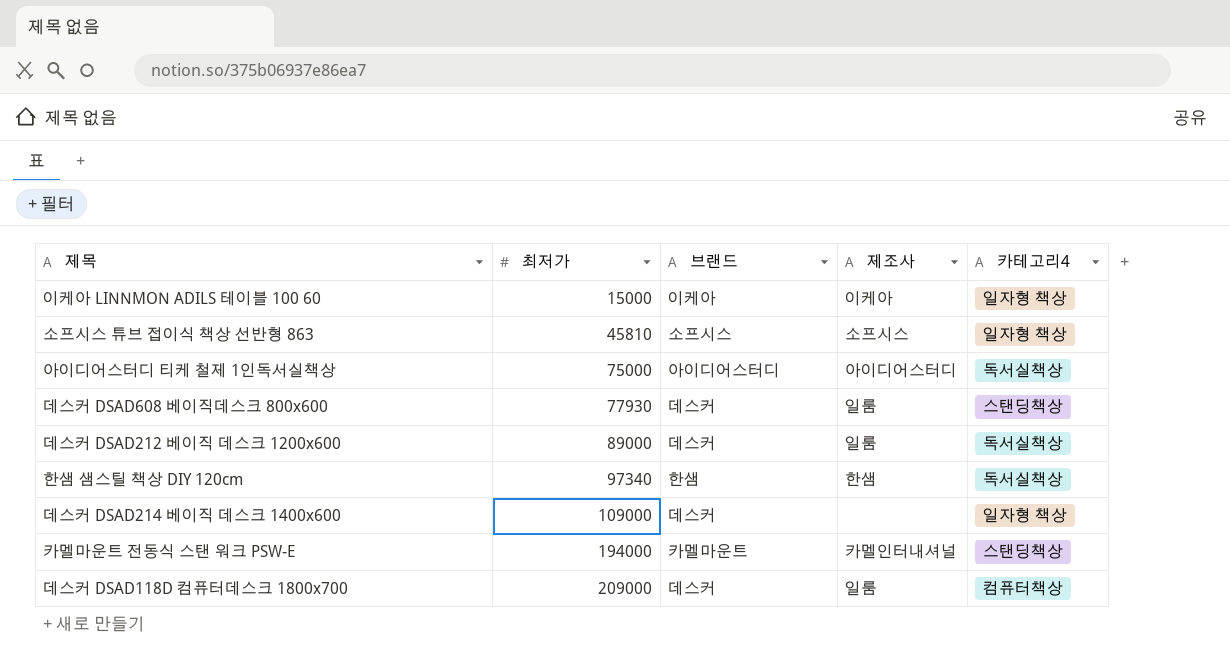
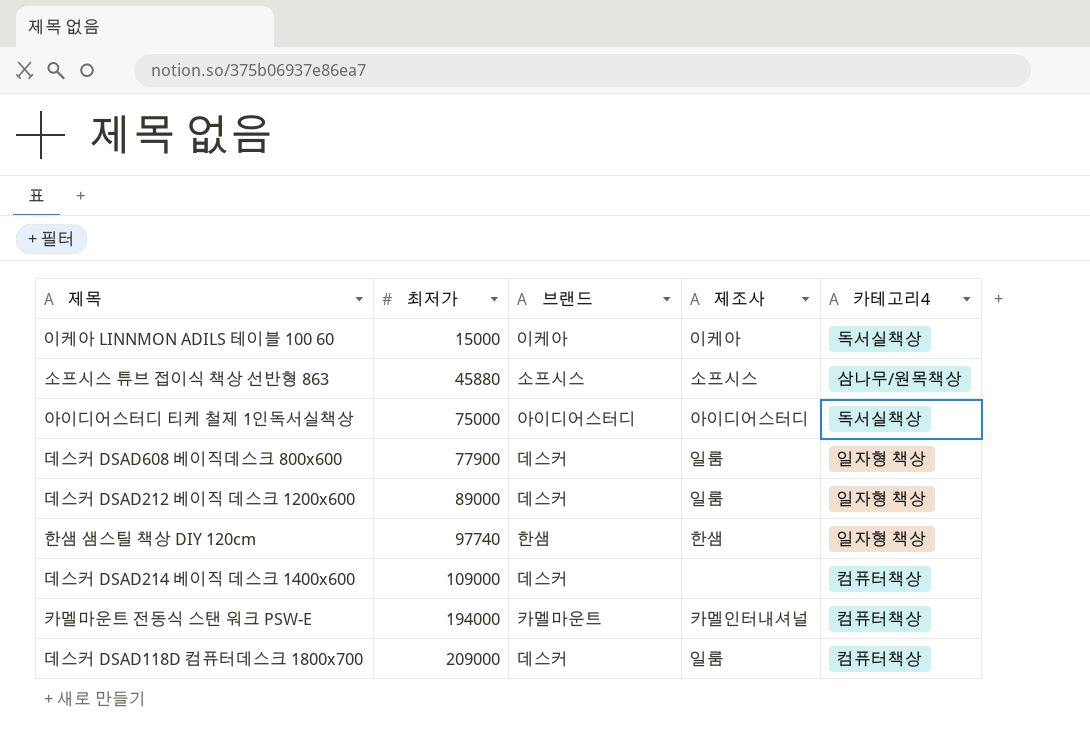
이케아 LINNMON ADILS 테이블 100 60 | 카테고리4: 일자형 책상 -> 독서실책상
소프시스 튜브 접이식 책상 선반형 863 | 최저가: 45810 -> 45880
소프시스 튜브 접이식 책상 선반형 863 | 카테고리4: 일자형 책상 -> 삼나무/원목책상
데스커 DSAD608 베이직데스크 800x600 | 최저가: 77930 -> 77900
데스커 DSAD608 베이직데스크 800x600 | 카테고리4: 스탠딩책상 -> 일자형 책상
데스커 DSAD212 베이직 데스크 1200x600 | 카테고리4: 독서실책상 -> 일자형 책상
한샘 샘스틸 책상 DIY 120cm | 최저가: 97340 -> 97740
한샘 샘스틸 책상 DIY 120cm | 카테고리4: 독서실책상 -> 일자형 책상
데스커 DSAD214 베이직 데스크 1400x600 | 카테고리4: 일자형 책상 -> 컴퓨터책상
카멜마운트 전동식 스탠 워크 PSW-E | 카테고리4: 스탠딩책상 -> 컴퓨터책상

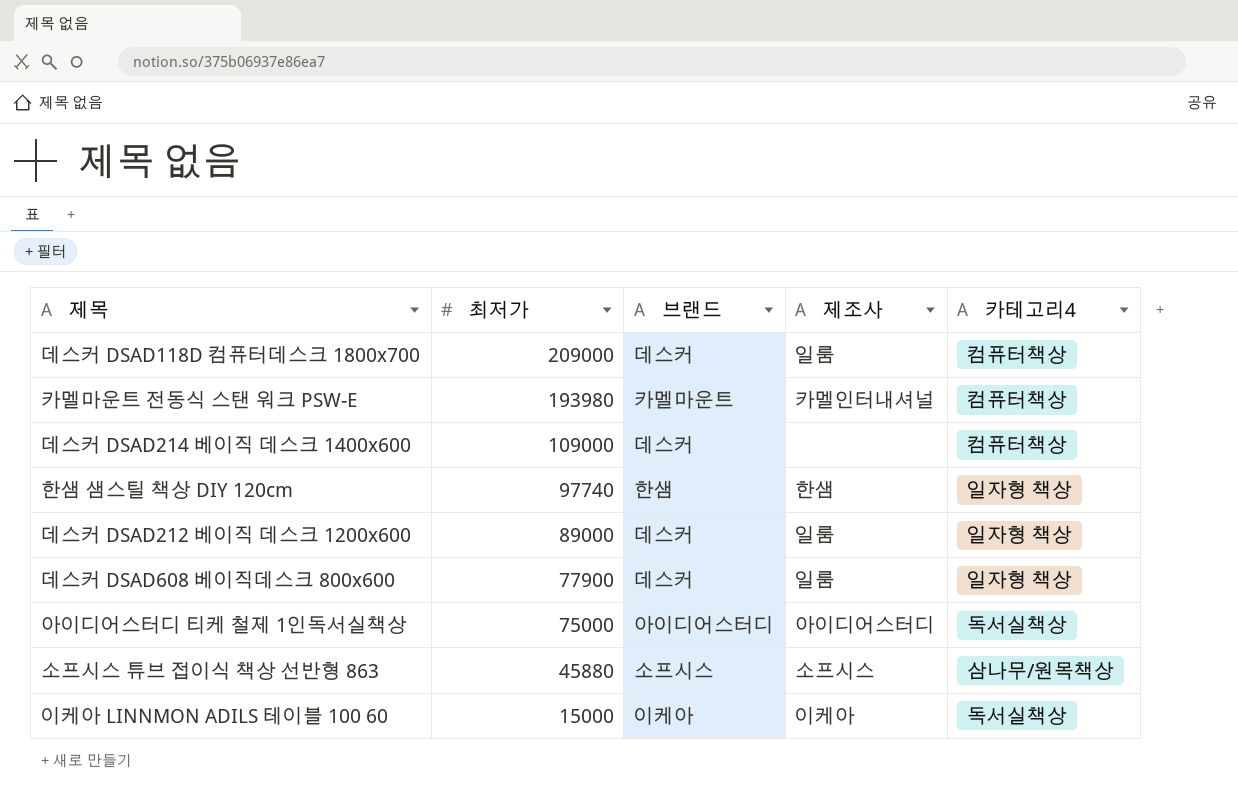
row order: 최저가 ascending -> 최저가 descending
카멜마운트 전동식 스탠 워크 PSW-E | 최저가: 194000 -> 193980

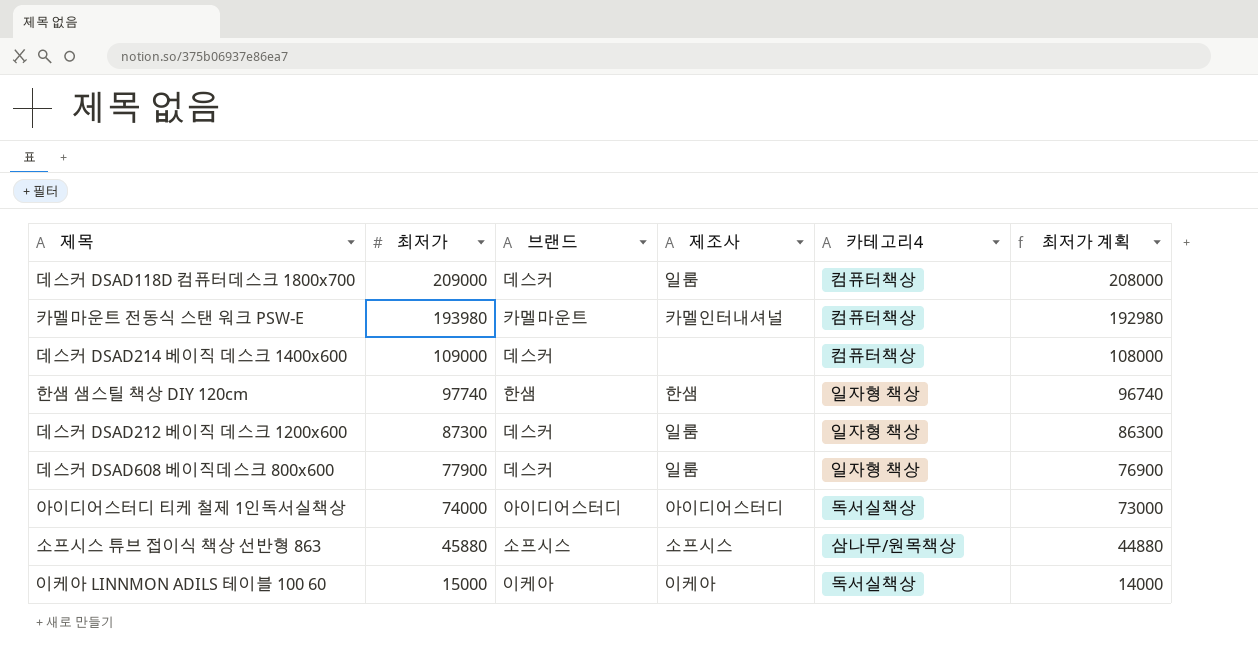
column 최저가 계획 | formula: none -> [최저가] - 1000
데스커 DSAD212 베이직 데스크 1200x600 | 최저가: 89000 -> 87300
아이디어스터디 티케 철제 1인독서실책상 | 최저가: 75000 -> 74000

